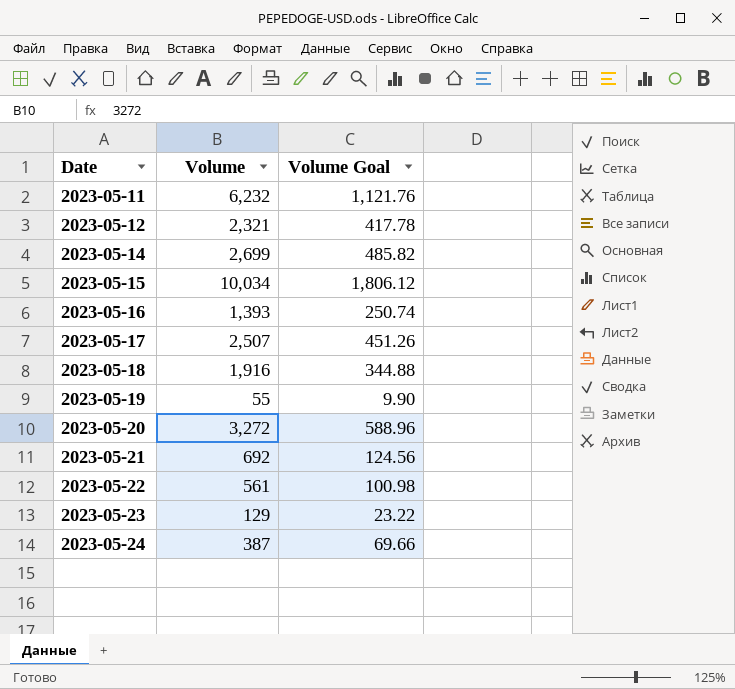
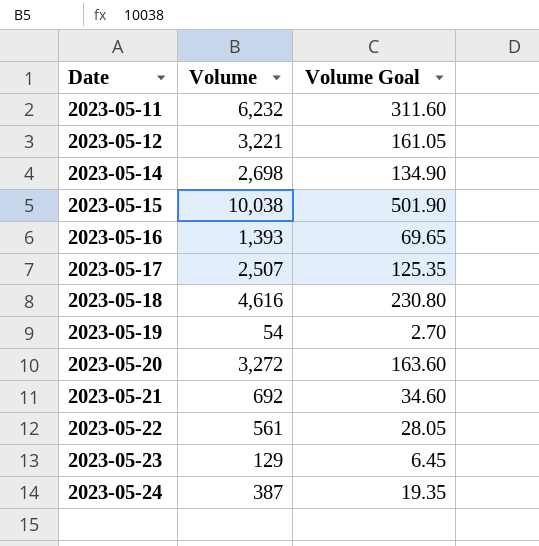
column Volume Goal | formula: [Volume] * 0.18 -> [Volume] * 0.05
2023-05-12 | Volume: 2,321 -> 3,221
2023-05-14 | Volume: 2,699 -> 2,698
2023-05-15 | Volume: 10,034 -> 10,038
2023-05-18 | Volume: 1,916 -> 4,616
2023-05-19 | Volume: 55 -> 54

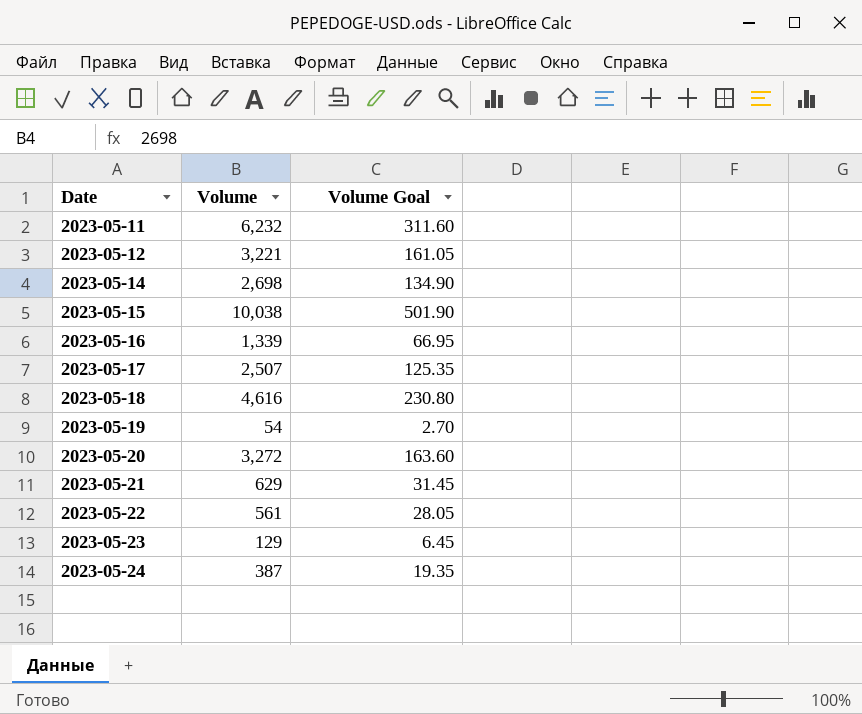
2023-05-16 | Volume: 1,393 -> 1,339
2023-05-16 | Volume Goal: 69.65 -> 66.95
2023-05-21 | Volume: 692 -> 629
2023-05-21 | Volume Goal: 34.60 -> 31.45

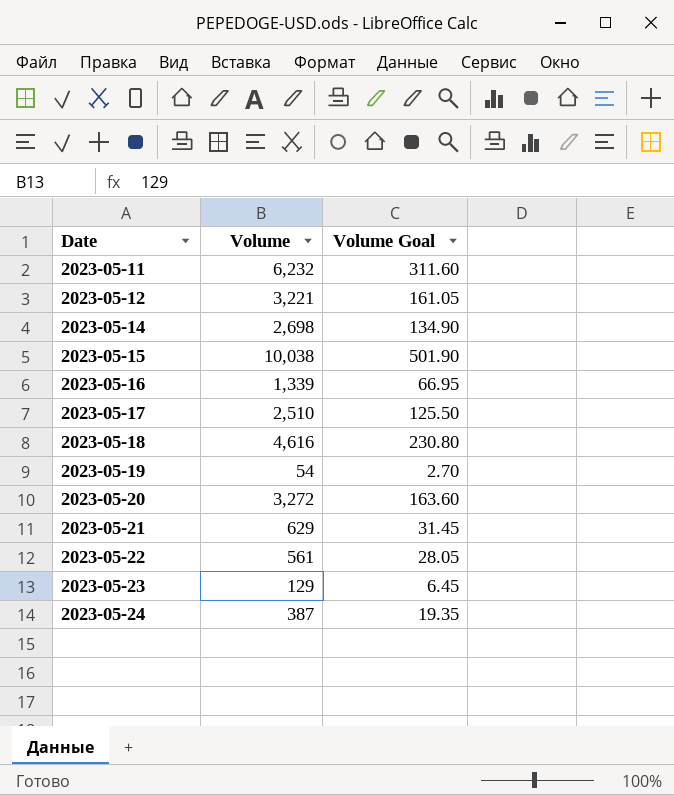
2023-05-17 | Volume: 2,507 -> 2,510
2023-05-17 | Volume Goal: 125.35 -> 125.50

